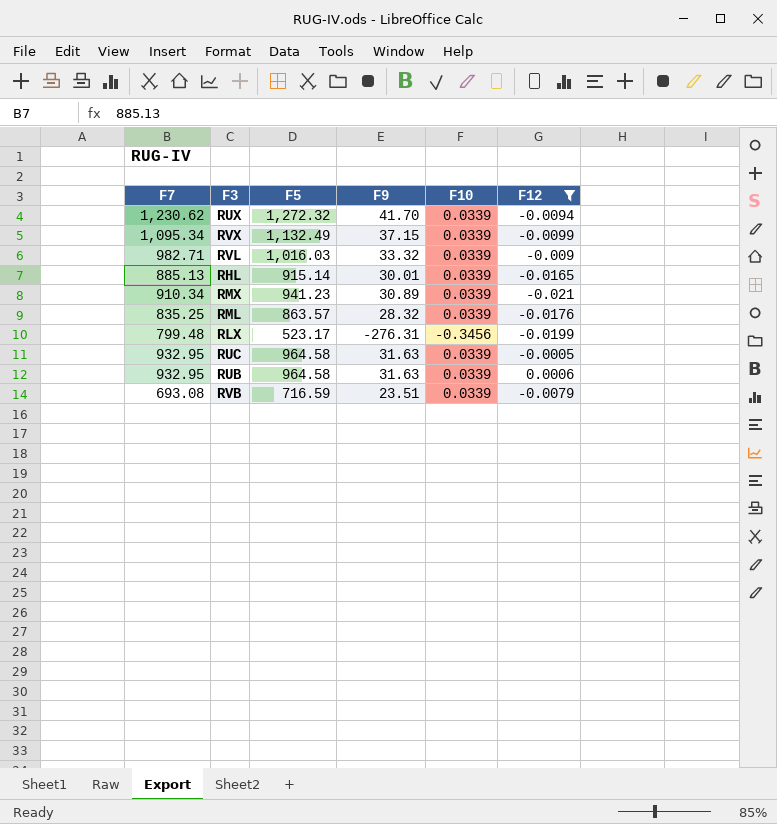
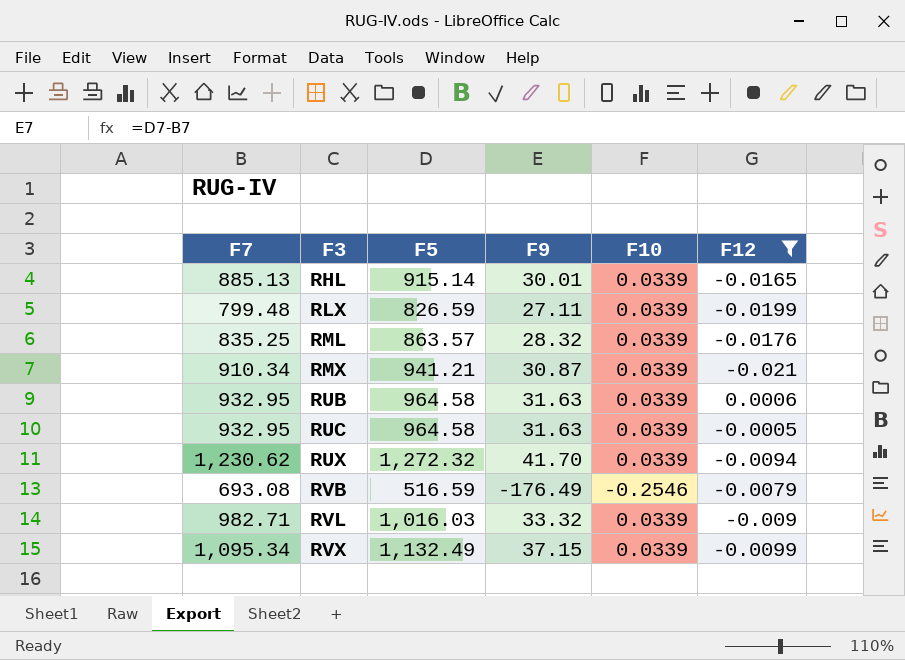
row order: none -> F3 ascending
RLX | F5: 523.17 -> 826.59
RLX | F9: -276.31 -> 27.11
RLX | F10: -0.3456 -> 0.0339
RMX | F5: 941.23 -> 941.21
RMX | F9: 30.89 -> 30.87
RVB | F5: 716.59 -> 516.59
RVB | F9: 23.51 -> -176.49
RVB | F10: 0.0339 -> -0.2546

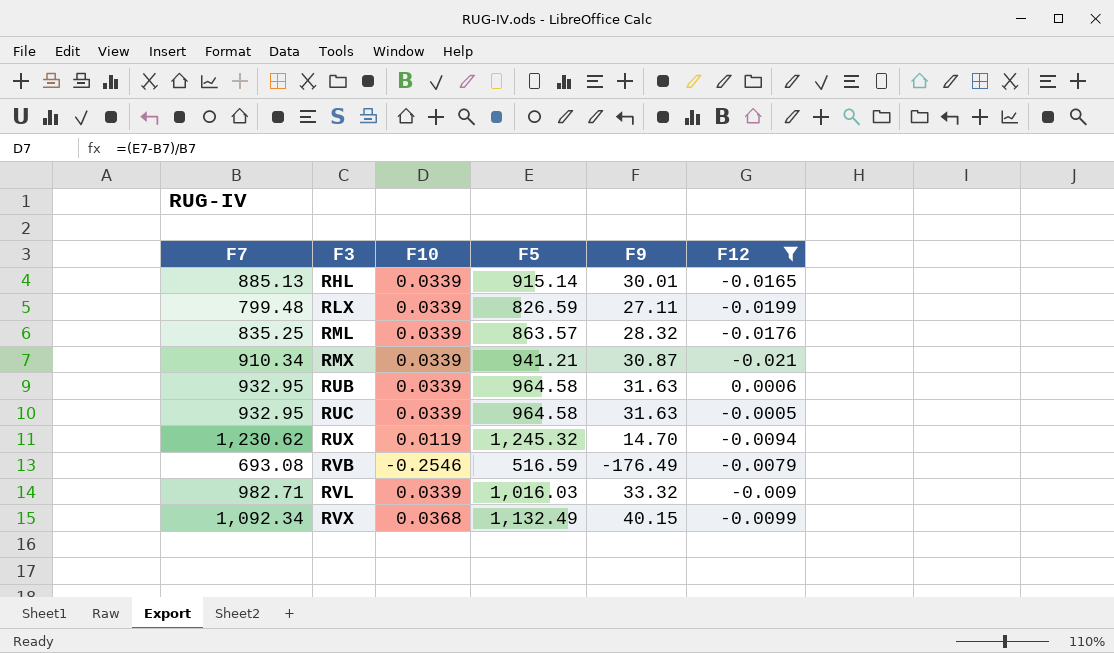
column F10 | position: 5 -> 3
RUX | F10: 0.0339 -> 0.0119
RUX | F5: 1,272.32 -> 1,245.32
RUX | F9: 41.70 -> 14.70
RVX | F7: 1,095.34 -> 1,092.34
RVX | F10: 0.0339 -> 0.0368
RVX | F9: 37.15 -> 40.15

